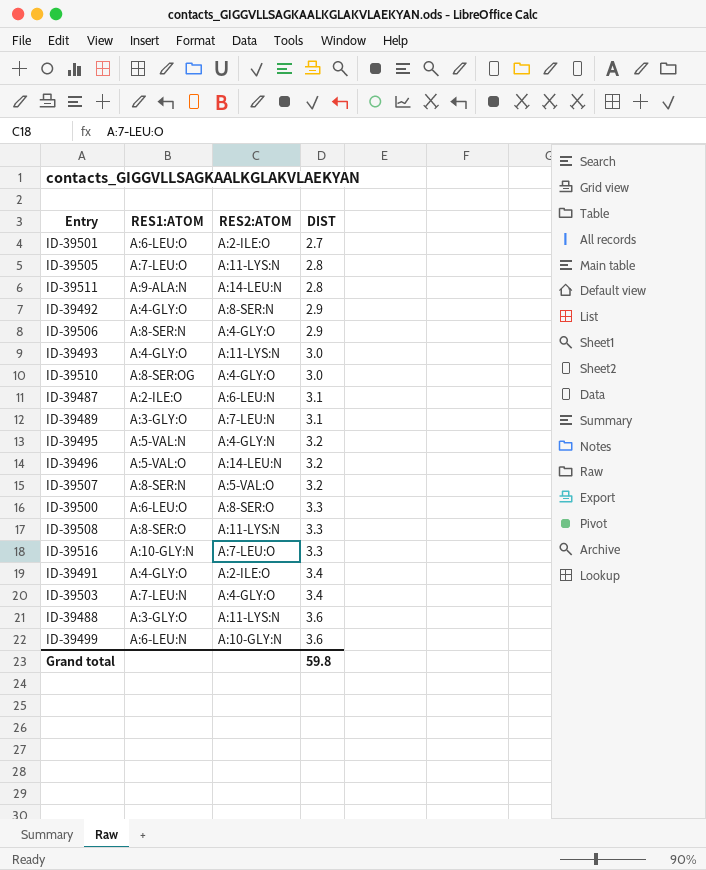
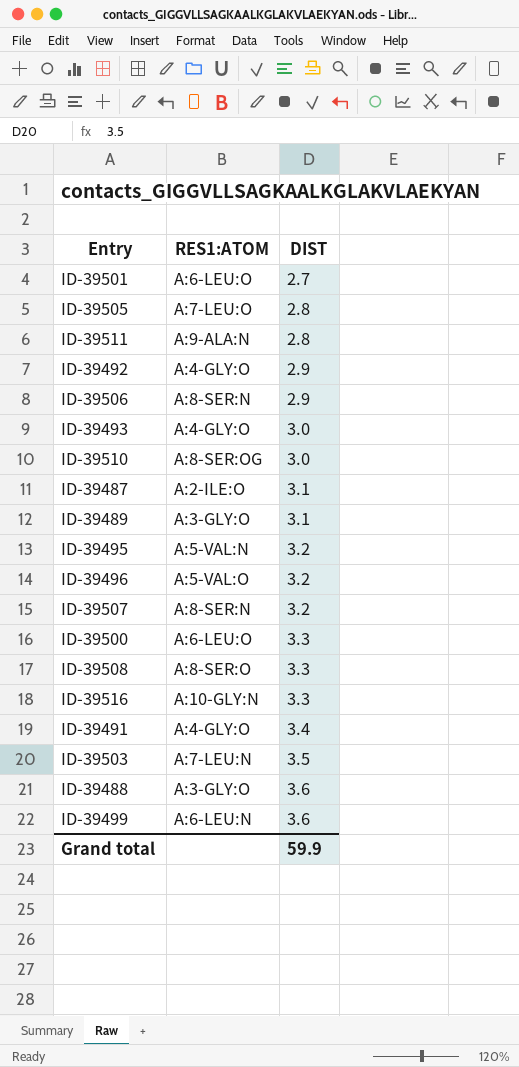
column RES2:ATOM | position: 3 -> none
ID-39503 | DIST: 3.4 -> 3.5
Grand total | DIST: 59.8 -> 59.9

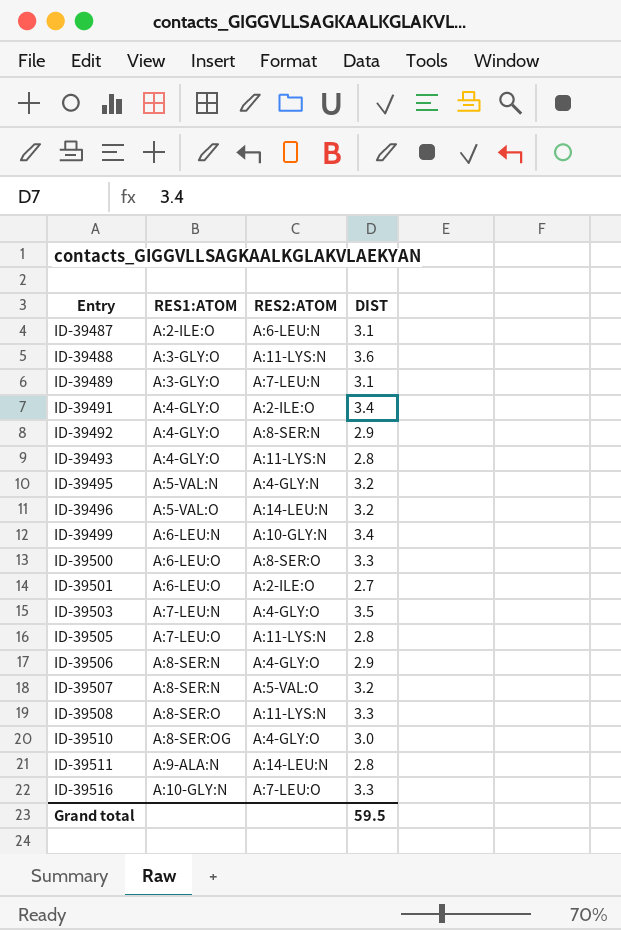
row order: DIST ascending -> Entry ascending
column RES2:ATOM | position: none -> 3
ID-39493 | DIST: 3.0 -> 2.8
ID-39499 | DIST: 3.6 -> 3.4
Grand total | DIST: 59.9 -> 59.5

